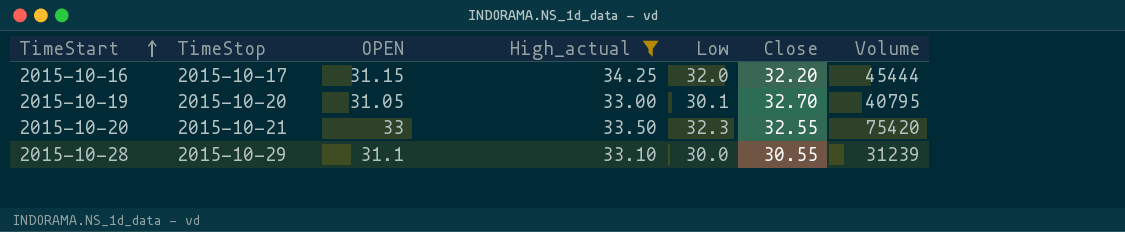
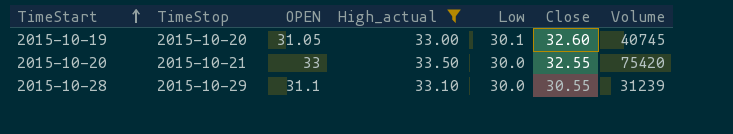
row 2015-10-16: 2015-10-17 | 31.15 | 34.25 | 32.0 | 32.20 | 45444 -> none
2015-10-19 | Close: 32.70 -> 32.60
2015-10-19 | Volume: 40795 -> 40745
2015-10-20 | Low: 32.3 -> 30.0

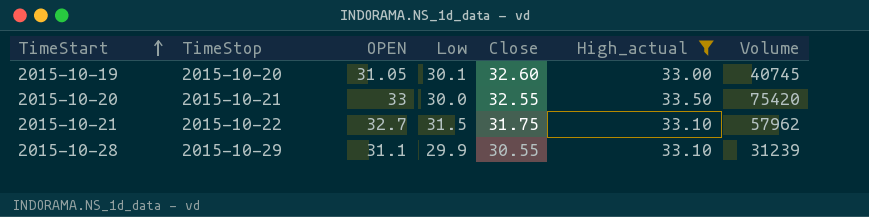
column High_actual | position: 4 -> 6
row 2015-10-21: none -> 2015-10-22 | 32.7 | 31.5 | 31.75 | 33.10 | 57962
2015-10-28 | Low: 30.0 -> 29.9

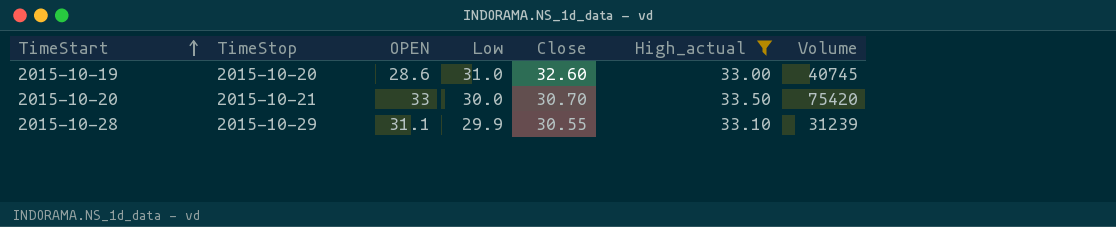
row 2015-10-21: 2015-10-22 | 32.7 | 31.5 | 31.75 | 33.10 | 57962 -> none
2015-10-19 | OPEN: 31.05 -> 28.6
2015-10-19 | Low: 30.1 -> 31.0
2015-10-20 | Close: 32.55 -> 30.70

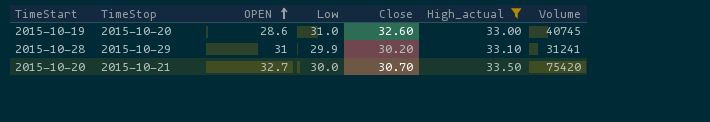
row order: TimeStart ascending -> OPEN ascending
2015-10-28 | OPEN: 31.1 -> 31
2015-10-28 | Close: 30.55 -> 30.20
2015-10-28 | Volume: 31239 -> 31241
2015-10-20 | OPEN: 33 -> 32.7

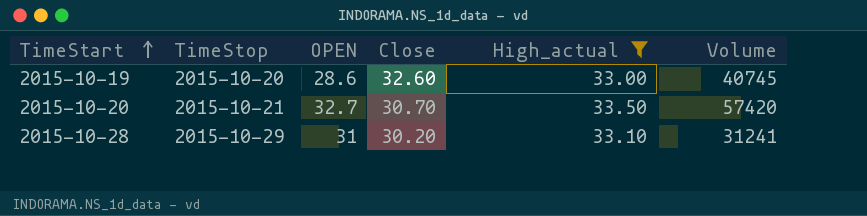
row order: OPEN ascending -> TimeStart ascending
column Low | position: 4 -> none
2015-10-20 | Volume: 75420 -> 57420

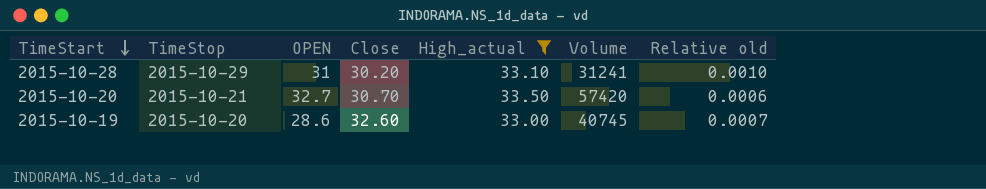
row order: TimeStart ascending -> TimeStart descending
column Relative old | formula: none -> [OPEN] / [Volume]

